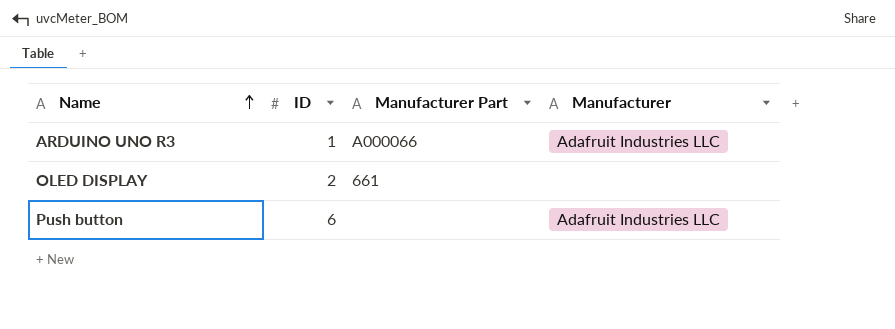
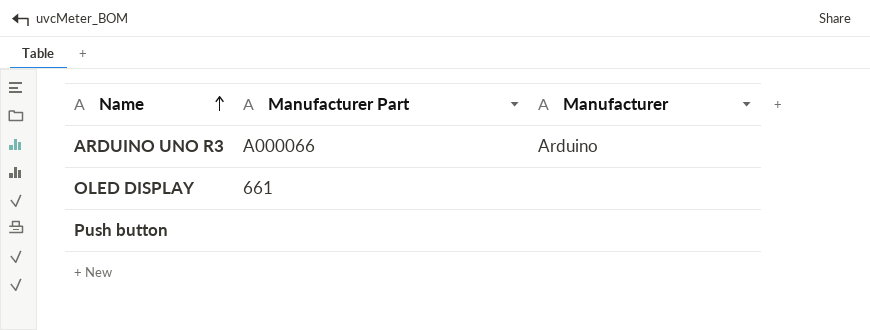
column ID | position: 2 -> none
ARDUINO UNO R3 | Manufacturer: Adafruit Industries LLC -> Arduino
Push button | Manufacturer: Adafruit Industries LLC -> none

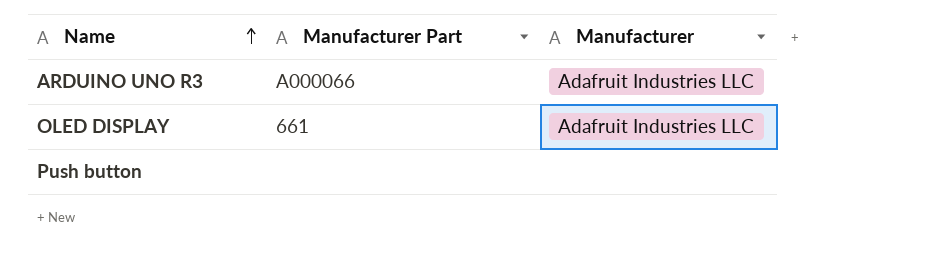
ARDUINO UNO R3 | Manufacturer: Arduino -> Adafruit Industries LLC
OLED DISPLAY | Manufacturer: none -> Adafruit Industries LLC

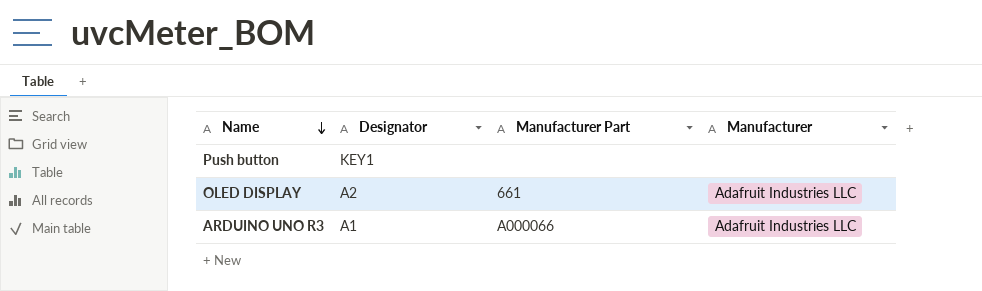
row order: Name ascending -> Name descending
column Designator | position: none -> 2

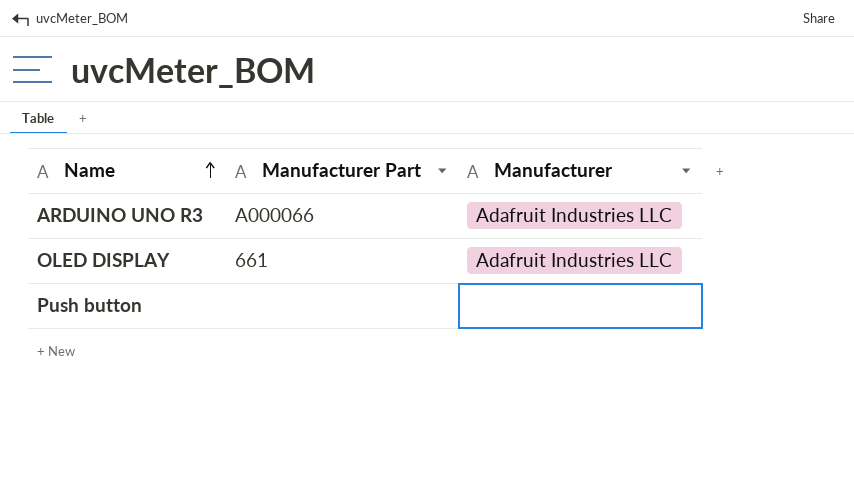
row order: Name descending -> Name ascending
column Designator | position: 2 -> none

